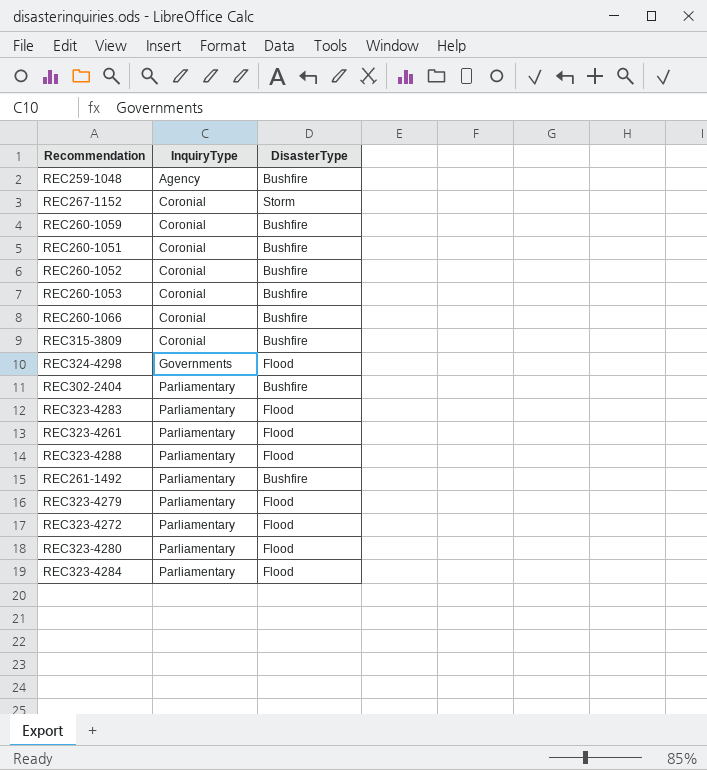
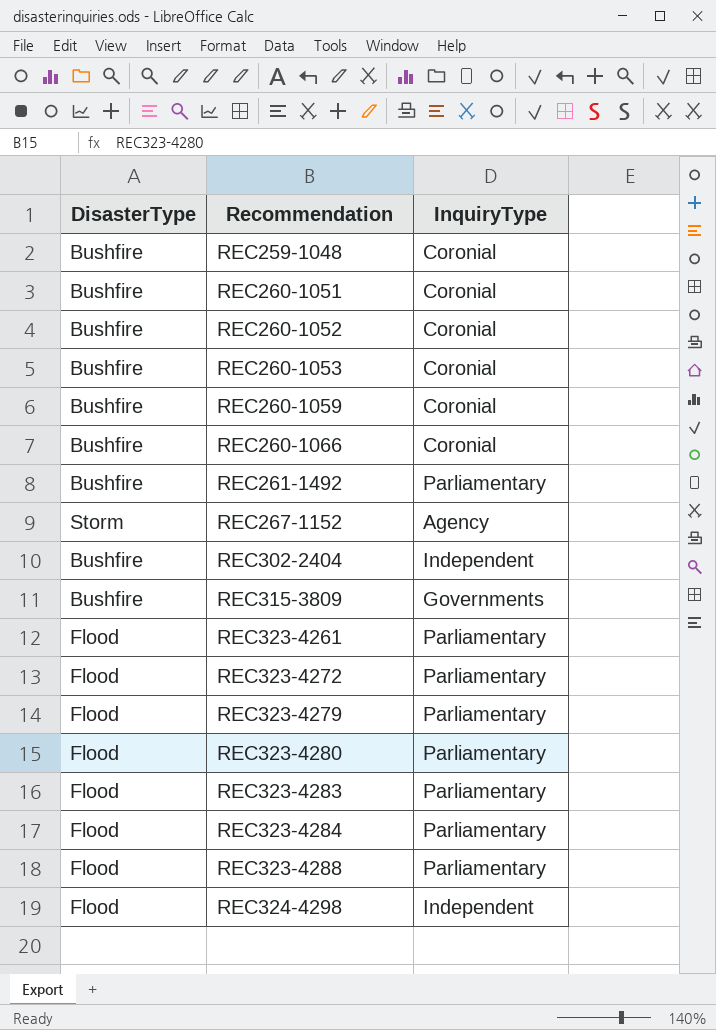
row order: InquiryType ascending -> Recommendation ascending
column DisasterType | position: 3 -> 1
REC259-1048 | InquiryType: Agency -> Coronial
REC267-1152 | InquiryType: Coronial -> Agency
REC302-2404 | InquiryType: Parliamentary -> Independent
REC315-3809 | InquiryType: Coronial -> Governments
REC324-4298 | InquiryType: Governments -> Independent

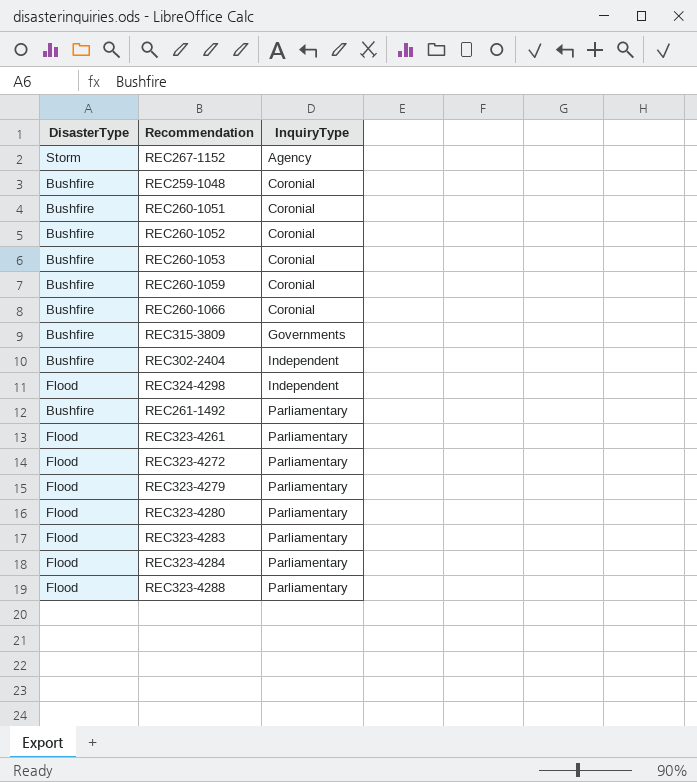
row order: Recommendation ascending -> InquiryType ascending

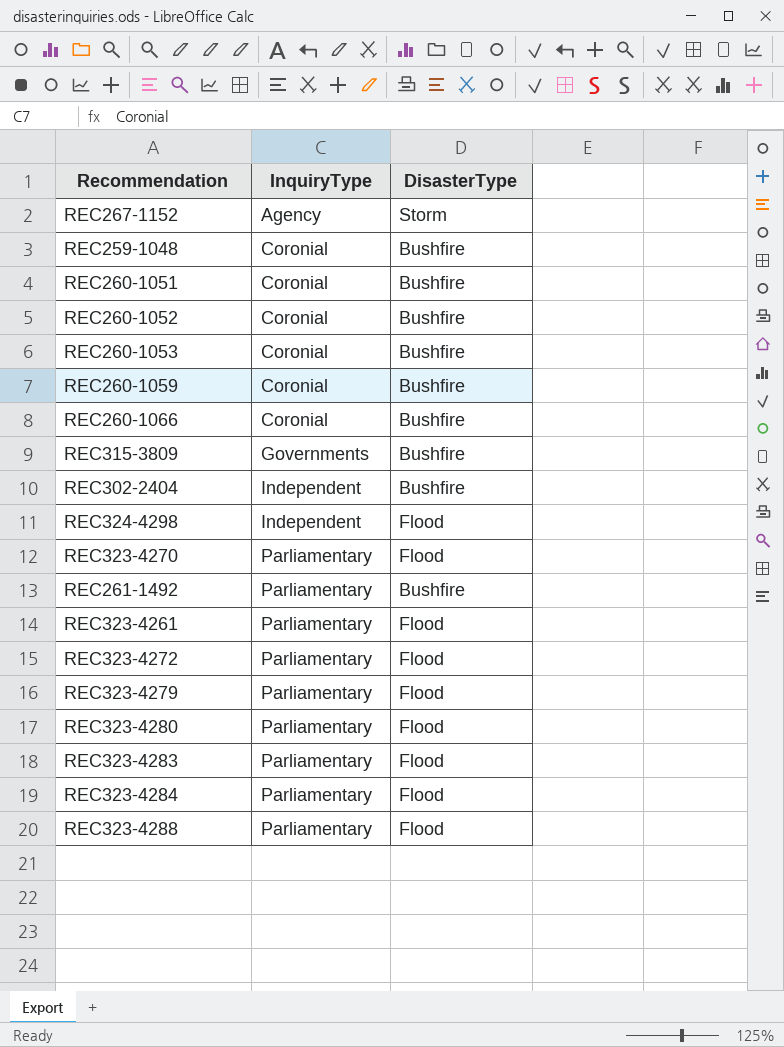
column DisasterType | position: 1 -> 3
row REC323-4270: none -> Parliamentary | Flood

